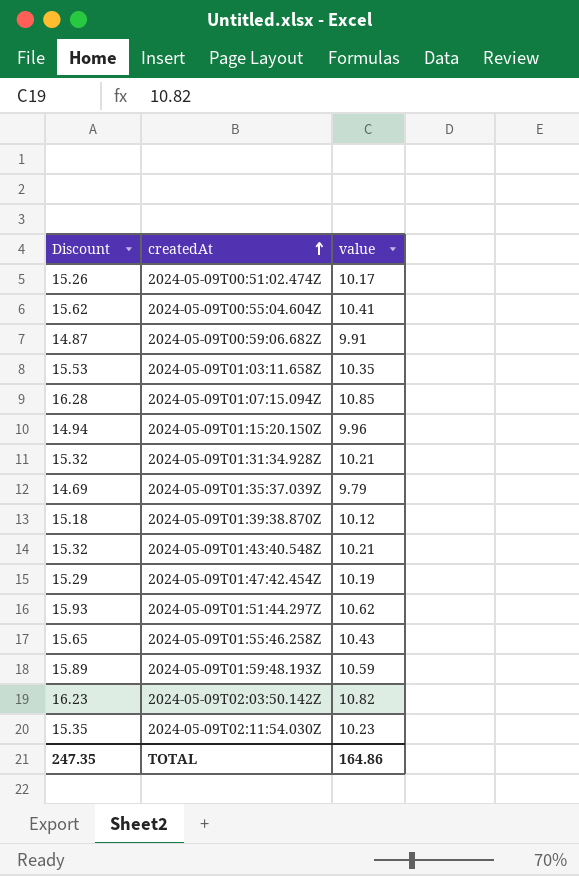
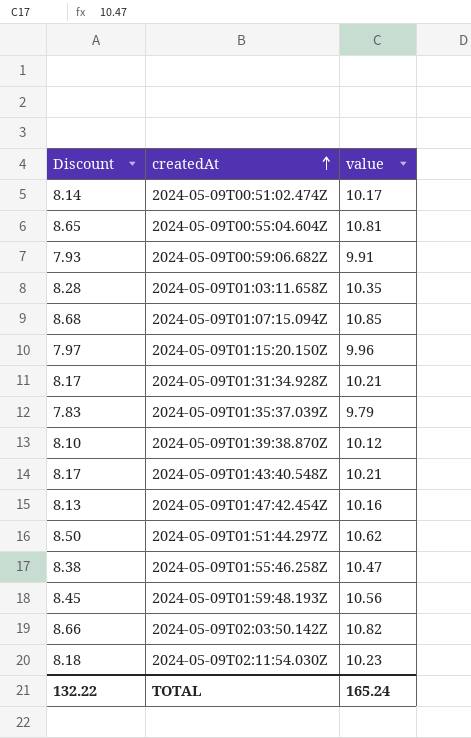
column Discount | formula: [value] * 1.5 -> [value] * 0.8
2024-05-09T00:55:04.604Z | value: 10.41 -> 10.81
2024-05-09T01:47:42.454Z | value: 10.19 -> 10.16
2024-05-09T01:55:46.258Z | value: 10.43 -> 10.47
2024-05-09T01:59:48.193Z | value: 10.59 -> 10.56
TOTAL | Discount: 247.35 -> 132.22
TOTAL | value: 164.86 -> 165.24

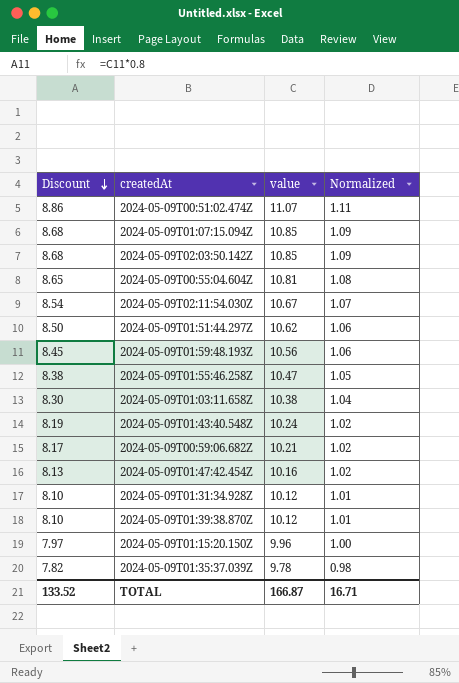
row order: createdAt ascending -> Discount descending
column Normalized | formula: none -> [value] * 0.1
2024-05-09T00:51:02.474Z | Discount: 8.14 -> 8.86
2024-05-09T00:51:02.474Z | value: 10.17 -> 11.07
2024-05-09T02:03:50.142Z | Discount: 8.66 -> 8.68
2024-05-09T02:03:50.142Z | value: 10.82 -> 10.85
2024-05-09T02:11:54.030Z | Discount: 8.18 -> 8.54
2024-05-09T02:11:54.030Z | value: 10.23 -> 10.67
2024-05-09T01:03:11.658Z | Discount: 8.28 -> 8.30
2024-05-09T01:03:11.658Z | value: 10.35 -> 10.38
2024-05-09T01:43:40.548Z | Discount: 8.17 -> 8.19
2024-05-09T01:43:40.548Z | value: 10.21 -> 10.24
2024-05-09T00:59:06.682Z | Discount: 7.93 -> 8.17
2024-05-09T00:59:06.682Z | value: 9.91 -> 10.21
2024-05-09T01:31:34.928Z | Discount: 8.17 -> 8.10
2024-05-09T01:31:34.928Z | value: 10.21 -> 10.12
2024-05-09T01:35:37.039Z | Discount: 7.83 -> 7.82
2024-05-09T01:35:37.039Z | value: 9.79 -> 9.78
TOTAL | Discount: 132.22 -> 133.52
TOTAL | value: 165.24 -> 166.87

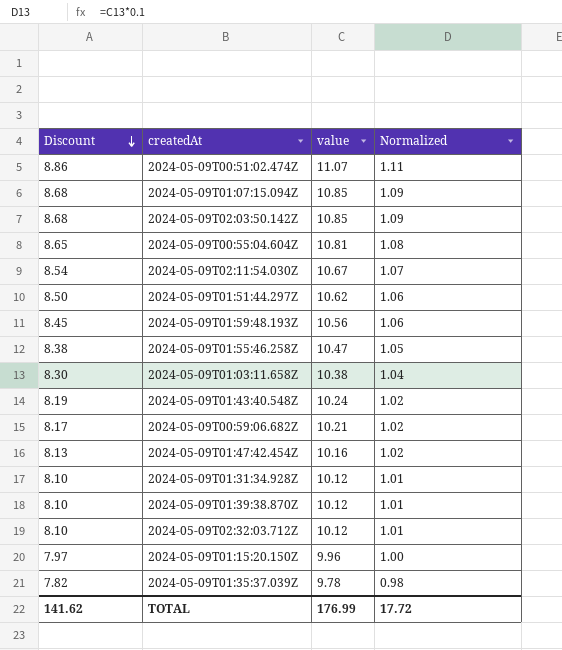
row 2024-05-09T02:32:03.712Z: none -> 8.10 | 10.12 | 1.01
TOTAL | Discount: 133.52 -> 141.62
TOTAL | value: 166.87 -> 176.99
TOTAL | Normalized: 16.71 -> 17.72

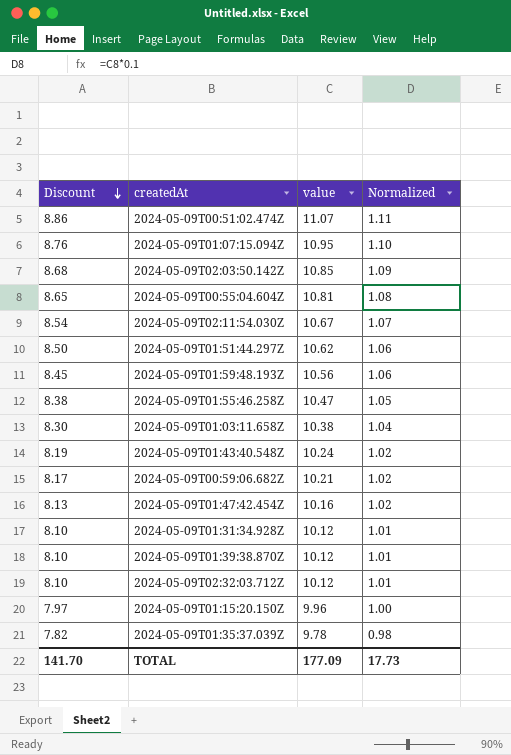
2024-05-09T01:07:15.094Z | Discount: 8.68 -> 8.76
2024-05-09T01:07:15.094Z | value: 10.85 -> 10.95
2024-05-09T01:07:15.094Z | Normalized: 1.09 -> 1.10
TOTAL | Discount: 141.62 -> 141.70
TOTAL | value: 176.99 -> 177.09
TOTAL | Normalized: 17.72 -> 17.73

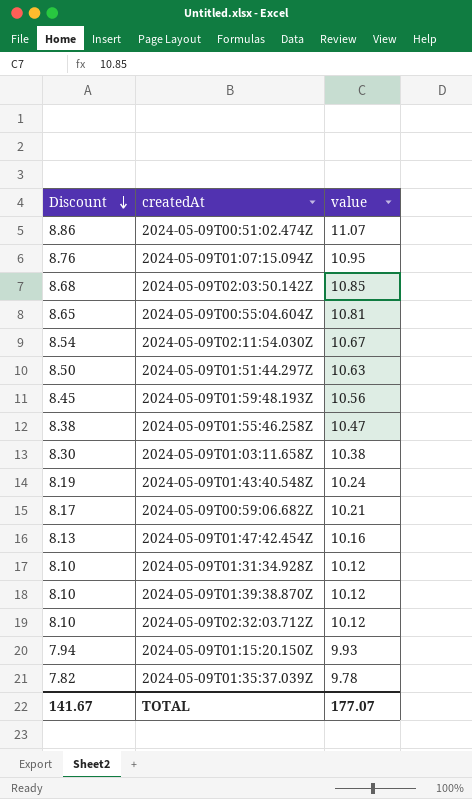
column Normalized | formula: [value] * 0.1 -> none
2024-05-09T01:51:44.297Z | value: 10.62 -> 10.63
2024-05-09T01:15:20.150Z | Discount: 7.97 -> 7.94
2024-05-09T01:15:20.150Z | value: 9.96 -> 9.93
TOTAL | Discount: 141.70 -> 141.67
TOTAL | value: 177.09 -> 177.07

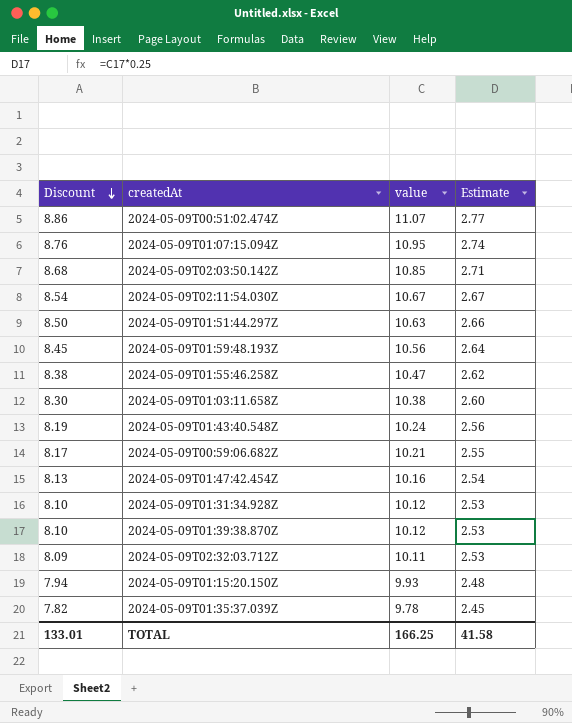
column Estimate | formula: none -> [value] * 0.25
row 2024-05-09T00:55:04.604Z: 8.65 | 10.81 -> none
2024-05-09T02:32:03.712Z | Discount: 8.10 -> 8.09
2024-05-09T02:32:03.712Z | value: 10.12 -> 10.11
TOTAL | Discount: 141.67 -> 133.01
TOTAL | value: 177.07 -> 166.25

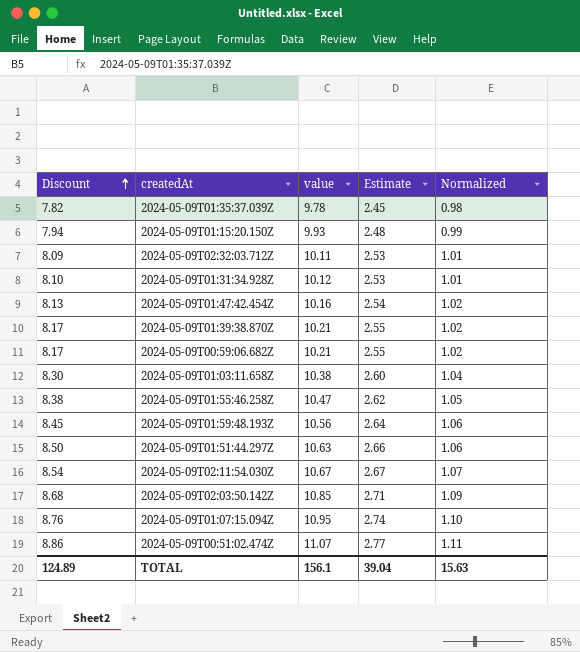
row order: Discount descending -> Discount ascending
column Normalized | formula: none -> [value] * 0.1
row 2024-05-09T01:43:40.548Z: 8.19 | 10.24 | 2.56 -> none
2024-05-09T01:39:38.870Z | Discount: 8.10 -> 8.17
2024-05-09T01:39:38.870Z | value: 10.12 -> 10.21
2024-05-09T01:39:38.870Z | Estimate: 2.53 -> 2.55
TOTAL | Discount: 133.01 -> 124.89
TOTAL | value: 166.25 -> 156.1
TOTAL | Estimate: 41.58 -> 39.04

